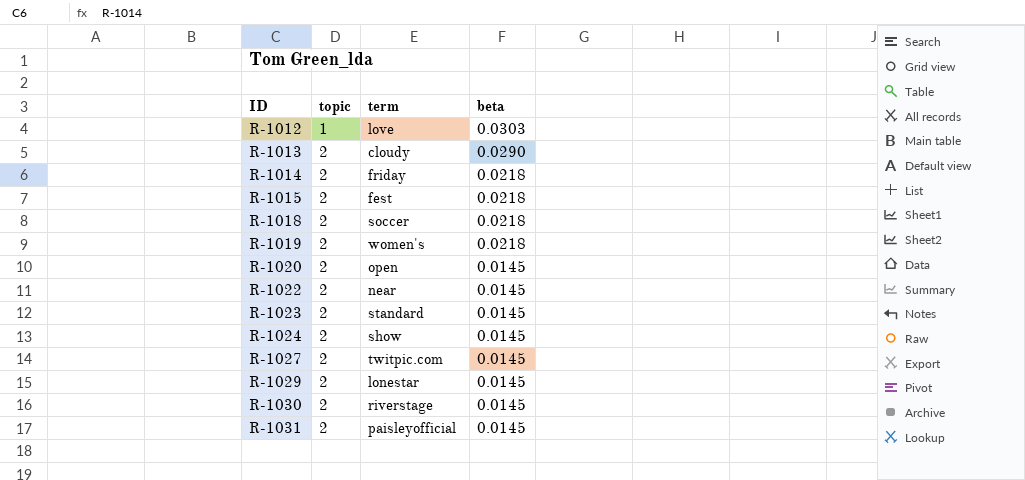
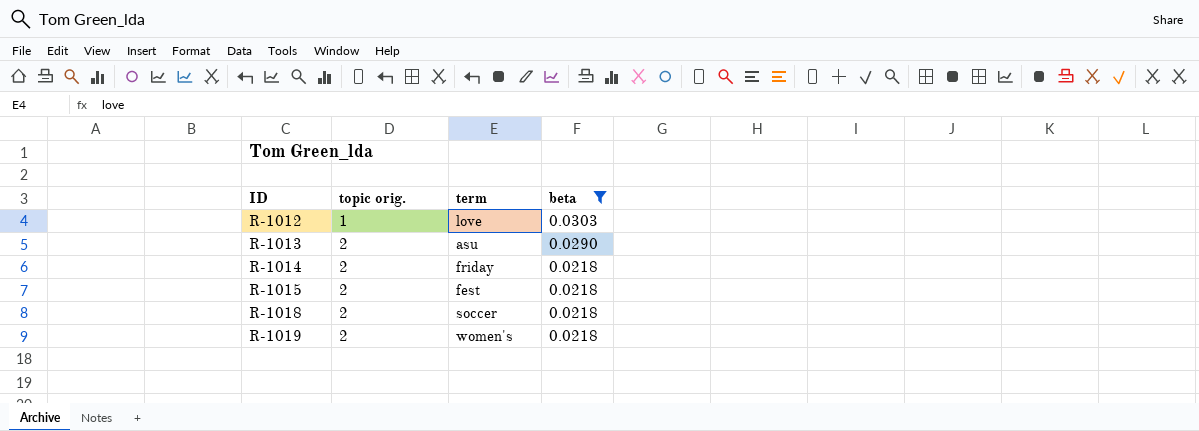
filter: none -> beta != 0.0145
column name: topic -> topic orig.
R-1013 | term: cloudy -> asu

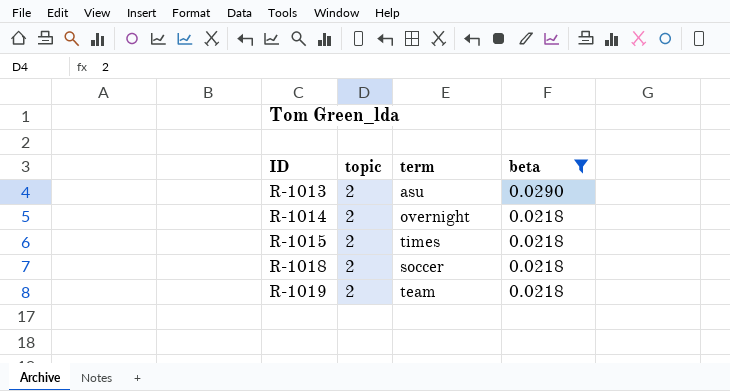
column name: topic orig. -> topic
row R-1012: 1 | love | 0.0303 -> none
R-1014 | term: friday -> overnight
R-1015 | term: fest -> times
R-1019 | term: women's -> team

